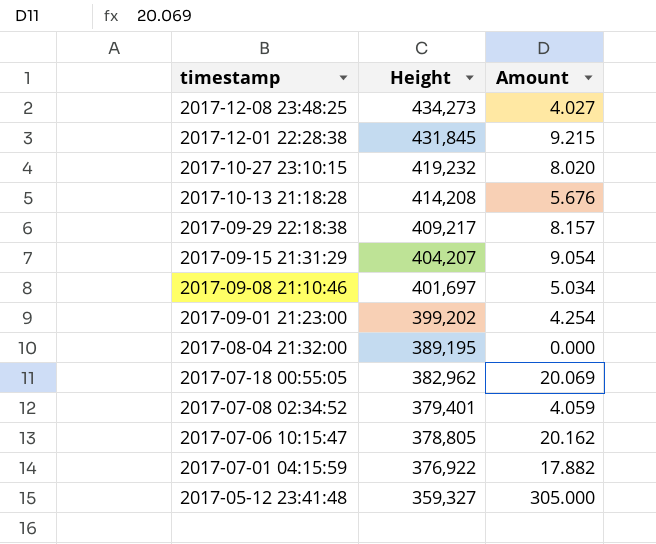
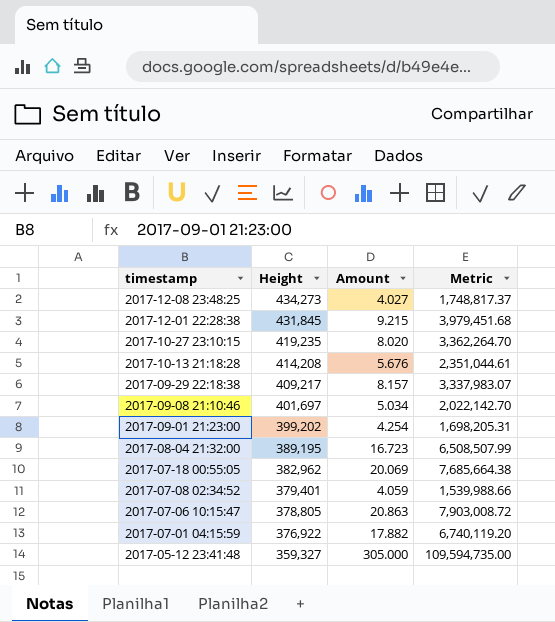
column Metric | formula: none -> [Height] * [Amount]
row 2017-09-15 21:31:29: 404,207 | 9.054 -> none
2017-10-27 23:10:15 | Height: 419,232 -> 419,235
2017-08-04 21:32:00 | Amount: 0.000 -> 16.723
2017-07-06 10:15:47 | Amount: 20.162 -> 20.863

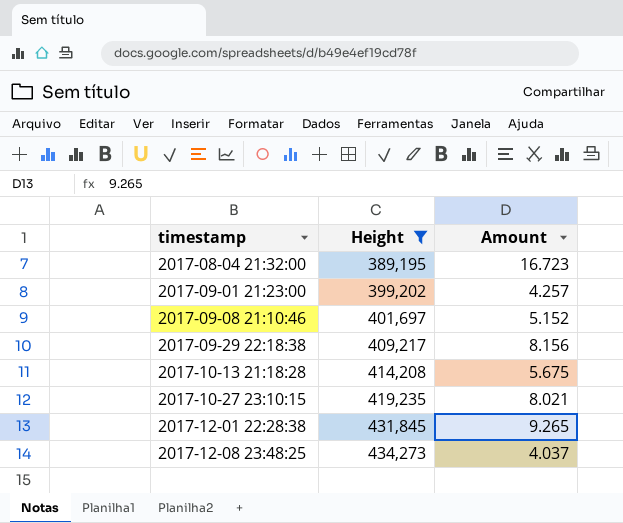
filter: none -> Height >= 389,195
row order: timestamp descending -> timestamp ascending
column Metric | formula: [Height] * [Amount] -> none
2017-09-01 21:23:00 | Amount: 4.254 -> 4.257
2017-09-08 21:10:46 | Amount: 5.034 -> 5.152
2017-09-29 22:18:38 | Amount: 8.157 -> 8.156
2017-10-13 21:18:28 | Amount: 5.676 -> 5.675
2017-10-27 23:10:15 | Amount: 8.020 -> 8.021
2017-12-01 22:28:38 | Amount: 9.215 -> 9.265
2017-12-08 23:48:25 | Amount: 4.027 -> 4.037

